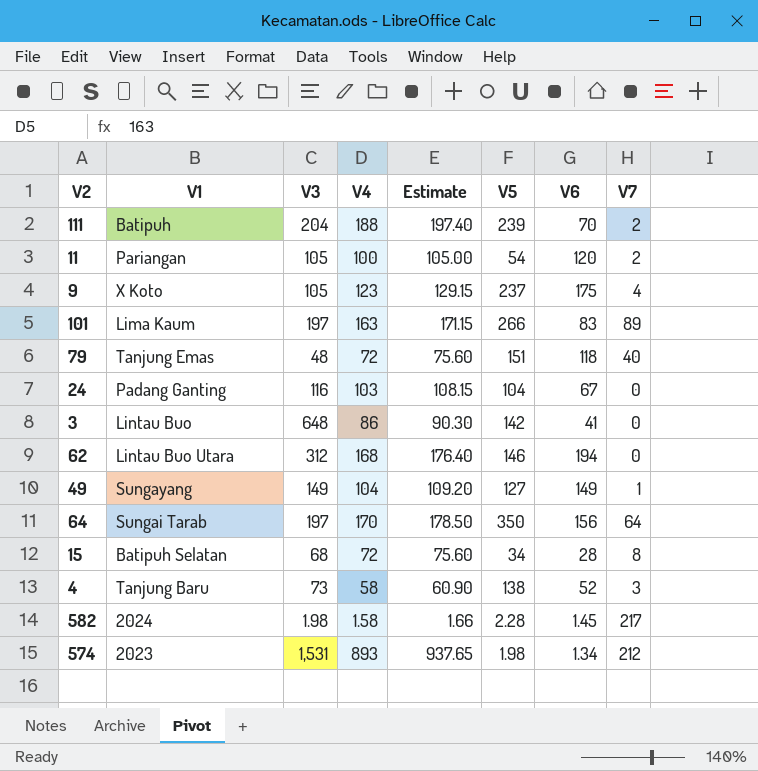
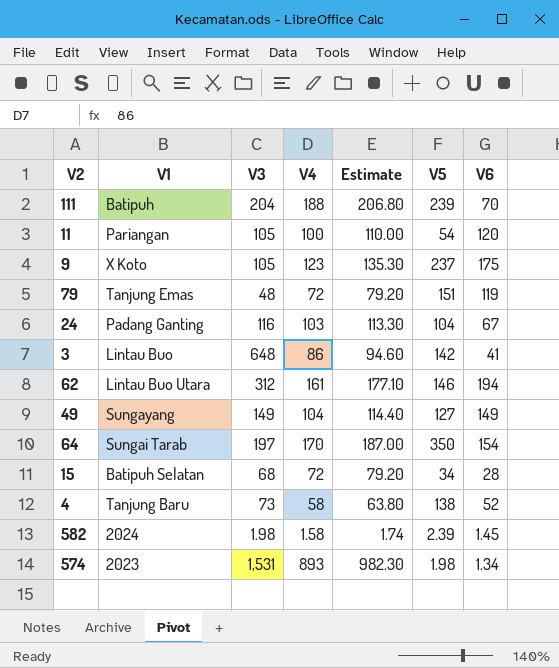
column V7 | position: 8 -> none
column Estimate | formula: [V4] * 1.05 -> [V4] * 1.1
row 101: Lima Kaum | 197 | 163 | 171.15 | 266 | 83 | 89 -> none
79 | V6: 118 -> 119
62 | V4: 168 -> 161
64 | V6: 156 -> 154
582 | V5: 2.28 -> 2.39

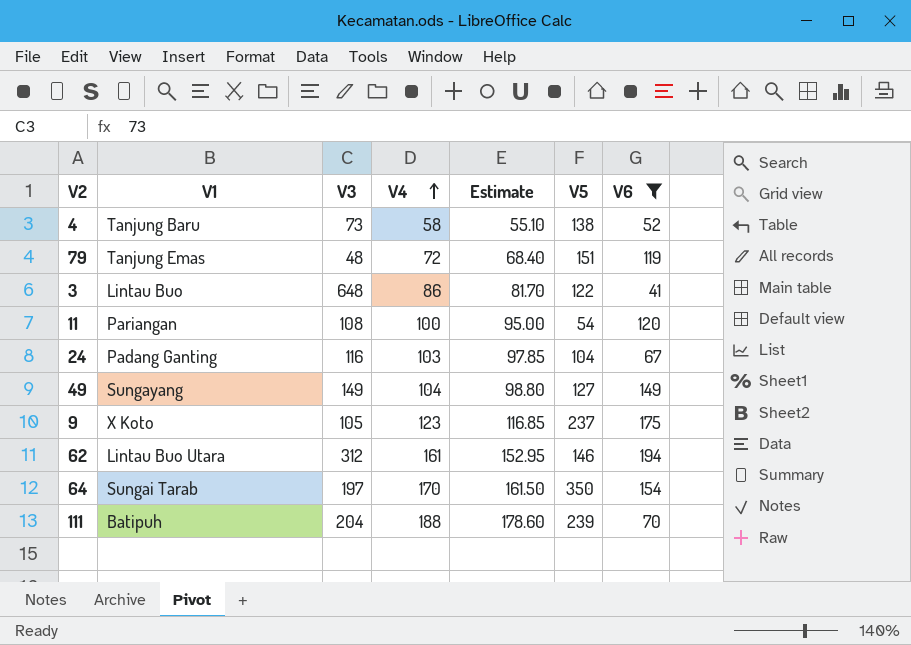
filter: none -> V6 >= 41
row order: none -> V4 ascending
column Estimate | formula: [V4] * 1.1 -> [V4] * 0.95
3 | V5: 142 -> 122
11 | V3: 105 -> 108

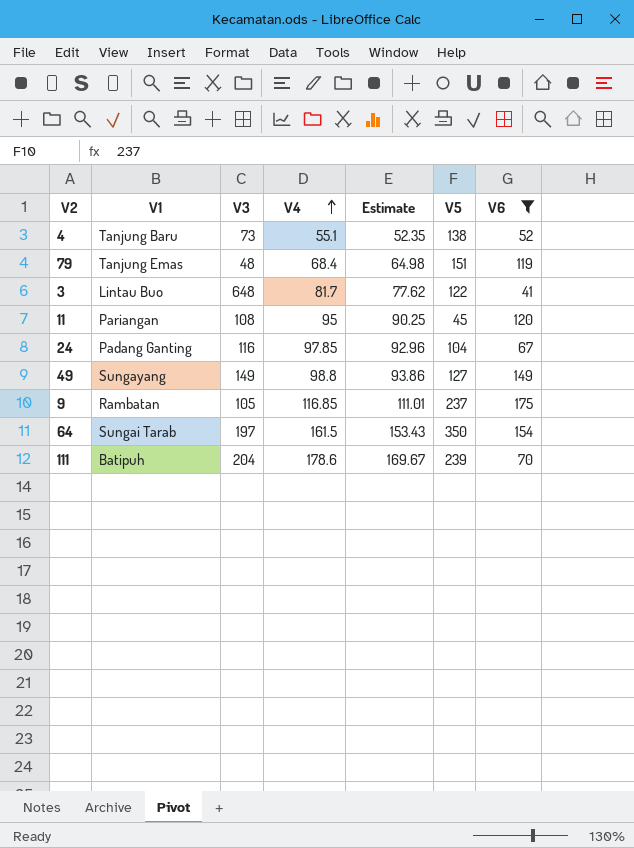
row 62: Lintau Buo Utara | 312 | 161 | 152.95 | 146 | 194 -> none
4 | V4: 58 -> 55.1
4 | Estimate: 55.10 -> 52.35
79 | V4: 72 -> 68.4
79 | Estimate: 68.40 -> 64.98
3 | V4: 86 -> 81.7
3 | Estimate: 81.70 -> 77.62
11 | V4: 100 -> 95
11 | Estimate: 95.00 -> 90.25
11 | V5: 54 -> 45
24 | V4: 103 -> 97.85
24 | Estimate: 97.85 -> 92.96
49 | V4: 104 -> 98.8
49 | Estimate: 98.80 -> 93.86
9 | V1: X Koto -> Rambatan
9 | V4: 123 -> 116.85
9 | Estimate: 116.85 -> 111.01
64 | V4: 170 -> 161.5
64 | Estimate: 161.50 -> 153.43
111 | V4: 188 -> 178.6
111 | Estimate: 178.60 -> 169.67

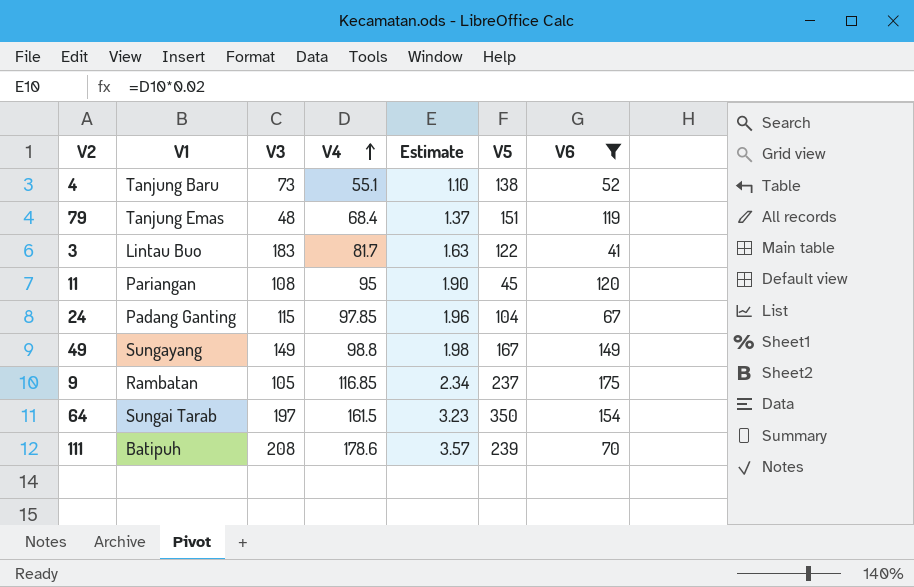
column Estimate | formula: [V4] * 0.95 -> [V4] * 0.02
3 | V3: 648 -> 183
24 | V3: 116 -> 115
49 | V5: 127 -> 167
111 | V3: 204 -> 208

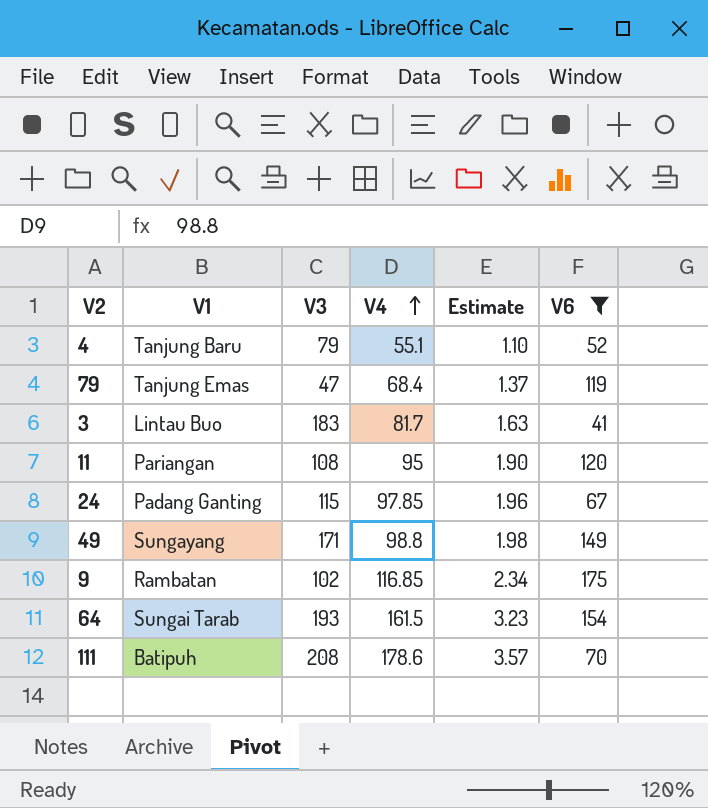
column V5 | position: 6 -> none
4 | V3: 73 -> 79
79 | V3: 48 -> 47
49 | V3: 149 -> 171
9 | V3: 105 -> 102
64 | V3: 197 -> 193

